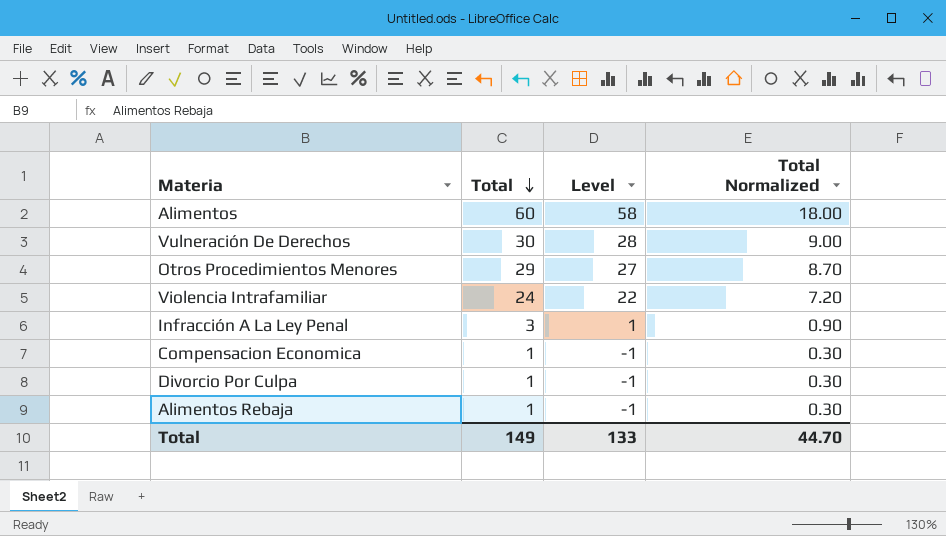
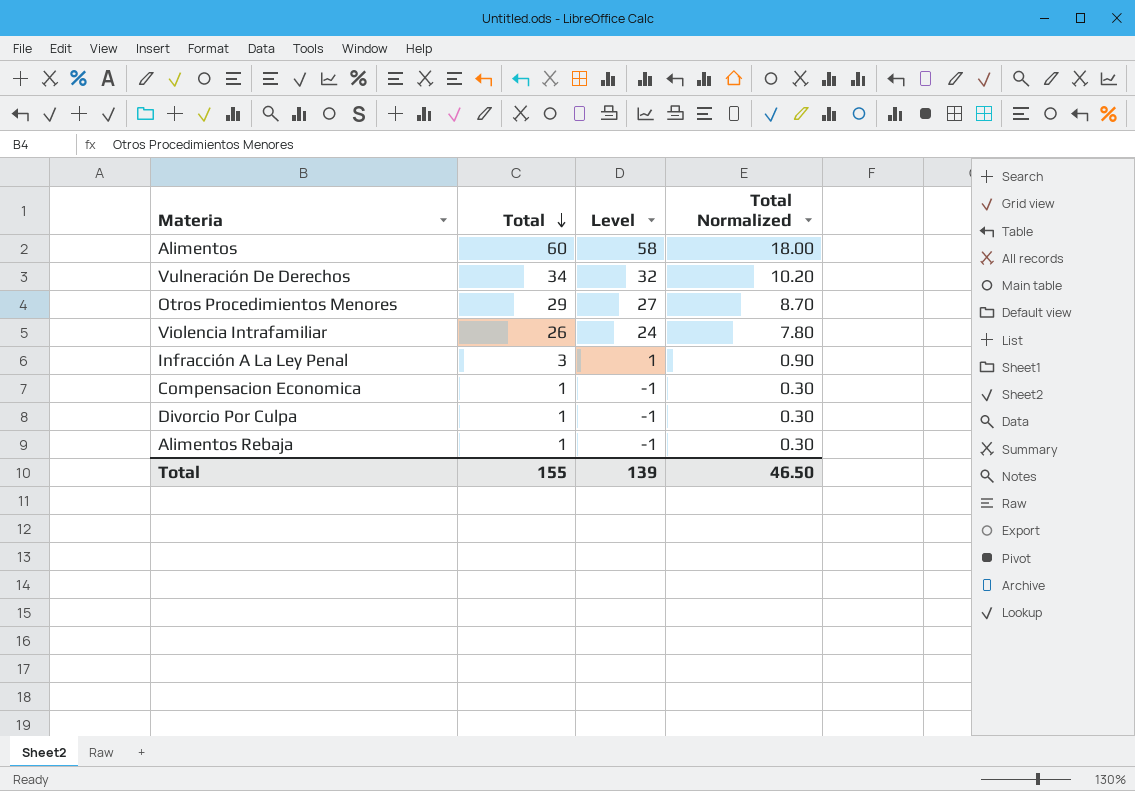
Vulneración De Derechos | Total: 30 -> 34
Vulneración De Derechos | Level: 28 -> 32
Vulneración De Derechos | Total Normalized: 9.00 -> 10.20
Violencia Intrafamiliar | Total: 24 -> 26
Violencia Intrafamiliar | Level: 22 -> 24
Violencia Intrafamiliar | Total Normalized: 7.20 -> 7.80
Total | Total: 149 -> 155
Total | Level: 133 -> 139
Total | Total Normalized: 44.70 -> 46.50

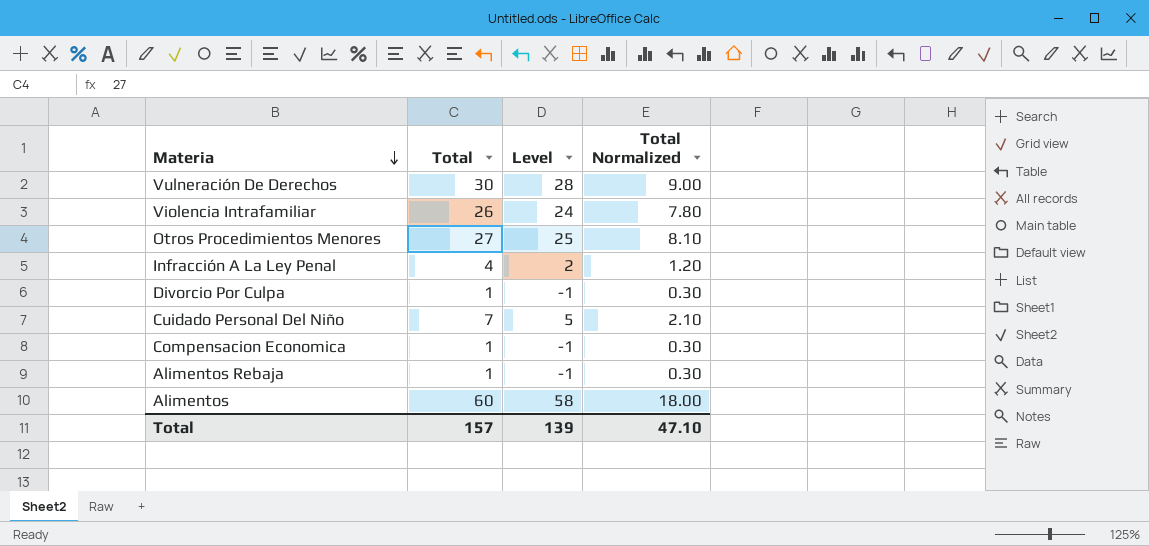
row order: Total descending -> Materia descending
Vulneración De Derechos | Total: 34 -> 30
Vulneración De Derechos | Level: 32 -> 28
Vulneración De Derechos | Total Normalized: 10.20 -> 9.00
Otros Procedimientos Menores | Total: 29 -> 27
Otros Procedimientos Menores | Level: 27 -> 25
Otros Procedimientos Menores | Total Normalized: 8.70 -> 8.10
Infracción A La Ley Penal | Total: 3 -> 4
Infracción A La Ley Penal | Level: 1 -> 2
Infracción A La Ley Penal | Total Normalized: 0.90 -> 1.20
row Cuidado Personal Del Niño: none -> 7 | 5 | 2.10
Total | Total: 155 -> 157
Total | Total Normalized: 46.50 -> 47.10

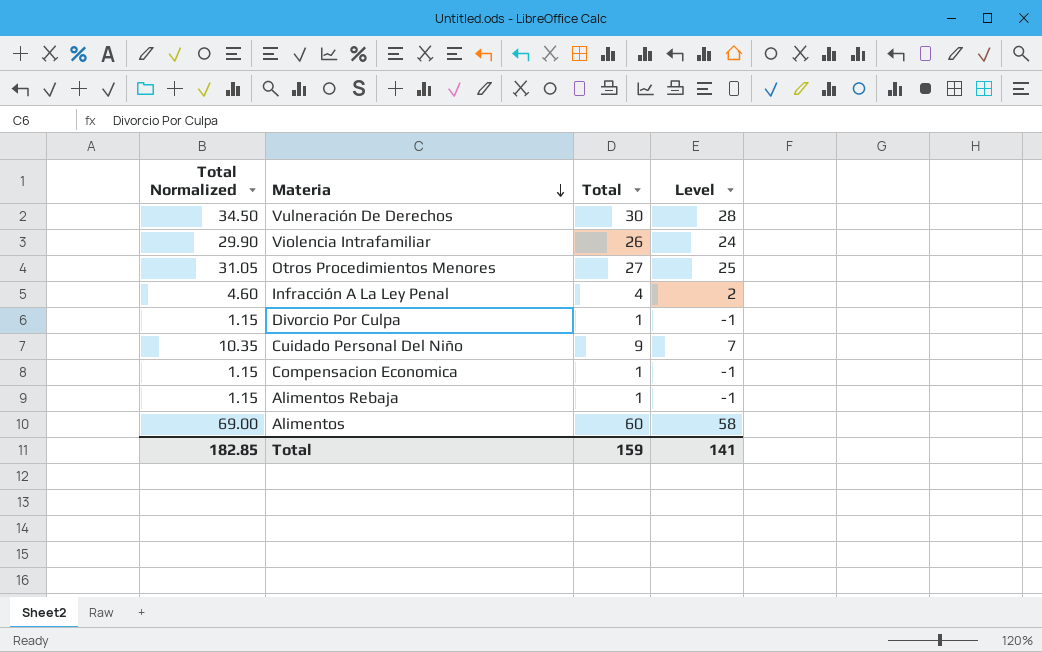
column Total Normalized | formula: [Total] * 0.3 -> [Total] * 1.15
column Total Normalized | position: 4 -> 1
Cuidado Personal Del Niño | Total: 7 -> 9
Cuidado Personal Del Niño | Level: 5 -> 7
Total | Total Normalized: 47.10 -> 182.85
Total | Total: 157 -> 159
Total | Level: 139 -> 141

